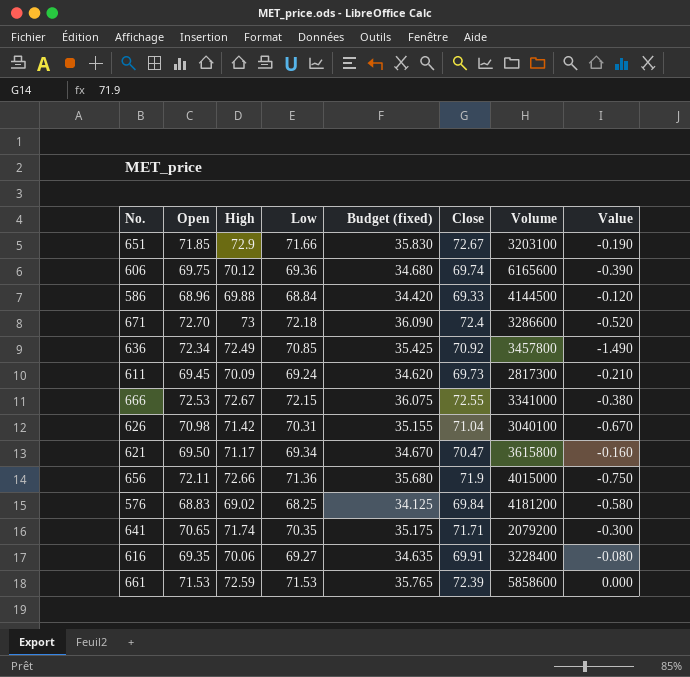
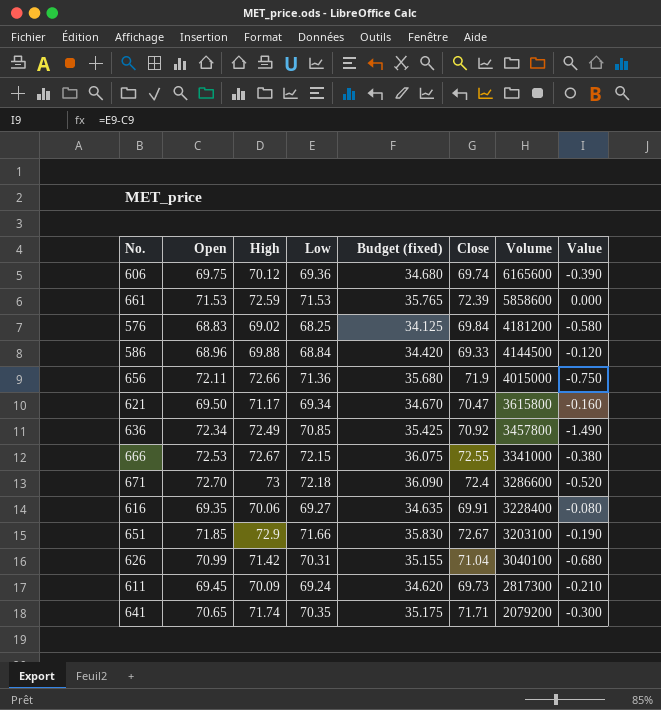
row order: none -> Volume descending
626 | Open: 70.98 -> 70.99
626 | Value: -0.670 -> -0.680

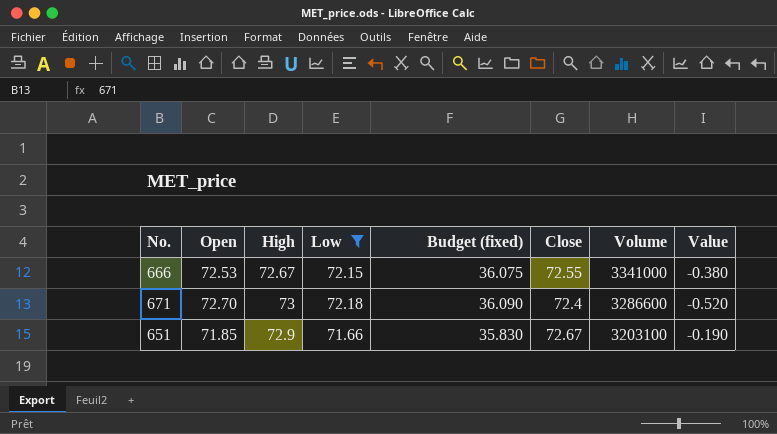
filter: none -> Low >= 71.66

